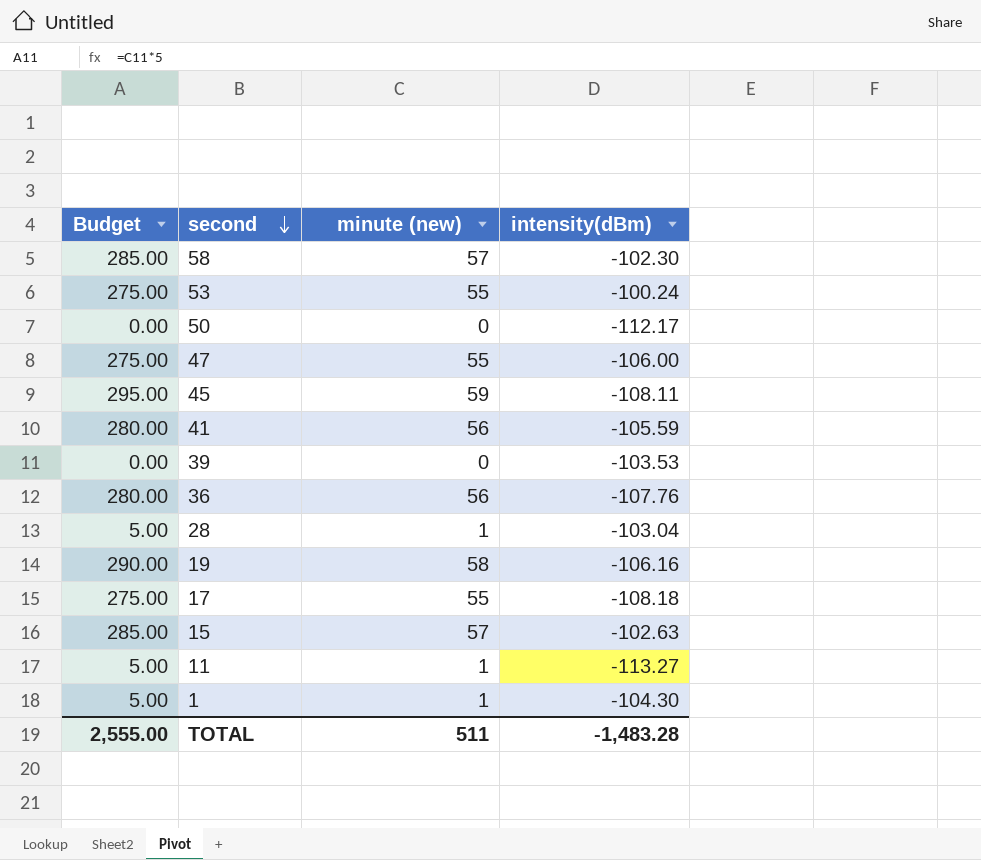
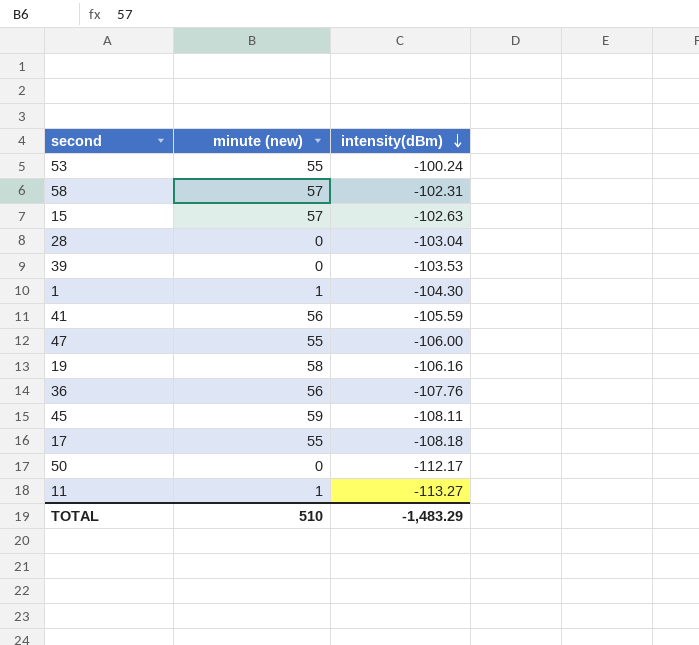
row order: second descending -> intensity(dBm) descending
column Budget | formula: [minute (new)] * 5 -> none
58 | intensity(dBm): -102.30 -> -102.31
28 | minute (new): 1 -> 0
TOTAL | minute (new): 511 -> 510
TOTAL | intensity(dBm): -1,483.28 -> -1,483.29

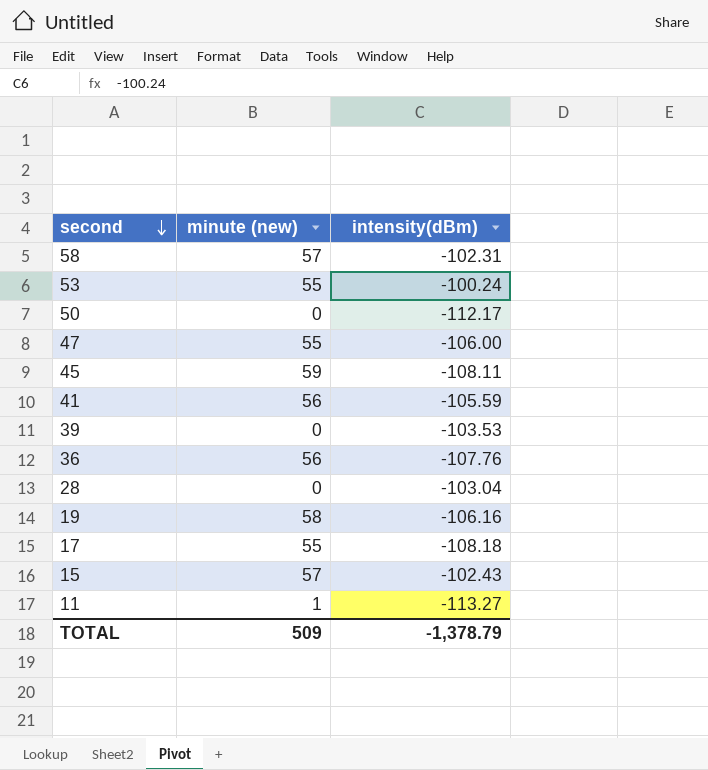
row order: intensity(dBm) descending -> second descending
row 1: 1 | -104.30 -> none
15 | intensity(dBm): -102.63 -> -102.43
TOTAL | minute (new): 510 -> 509
TOTAL | intensity(dBm): -1,483.29 -> -1,378.79

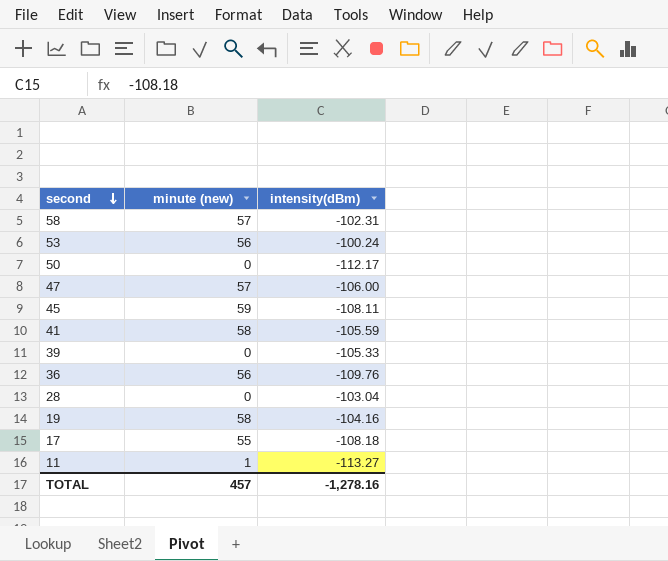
row 15: 57 | -102.43 -> none
53 | minute (new): 55 -> 56
47 | minute (new): 55 -> 57
41 | minute (new): 56 -> 58
39 | intensity(dBm): -103.53 -> -105.33
36 | intensity(dBm): -107.76 -> -109.76
19 | intensity(dBm): -106.16 -> -104.16
TOTAL | minute (new): 509 -> 457
TOTAL | intensity(dBm): -1,378.79 -> -1,278.16

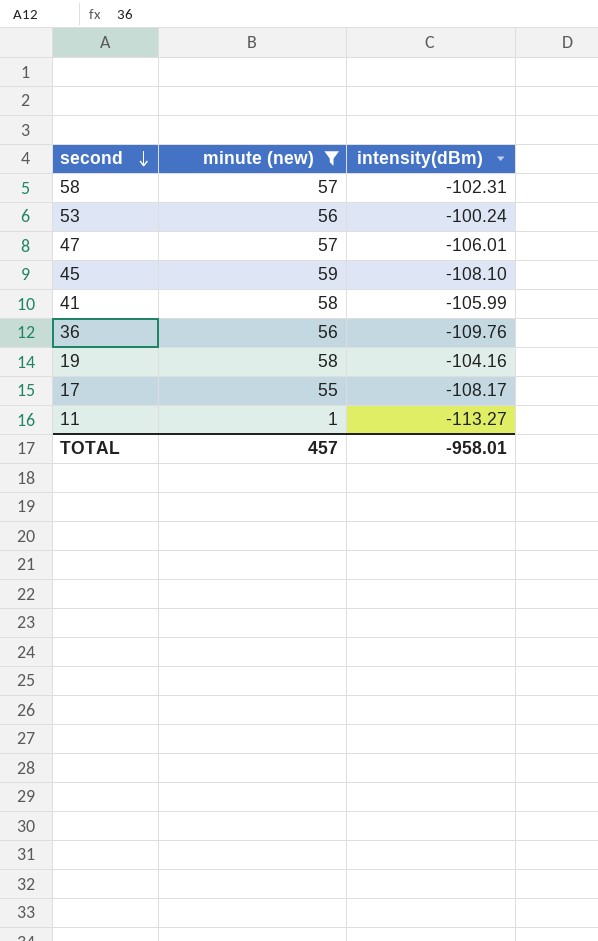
filter: none -> minute (new) != 0
47 | intensity(dBm): -106.00 -> -106.01
45 | intensity(dBm): -108.11 -> -108.10
41 | intensity(dBm): -105.59 -> -105.99
17 | intensity(dBm): -108.18 -> -108.17
TOTAL | intensity(dBm): -1,278.16 -> -958.01

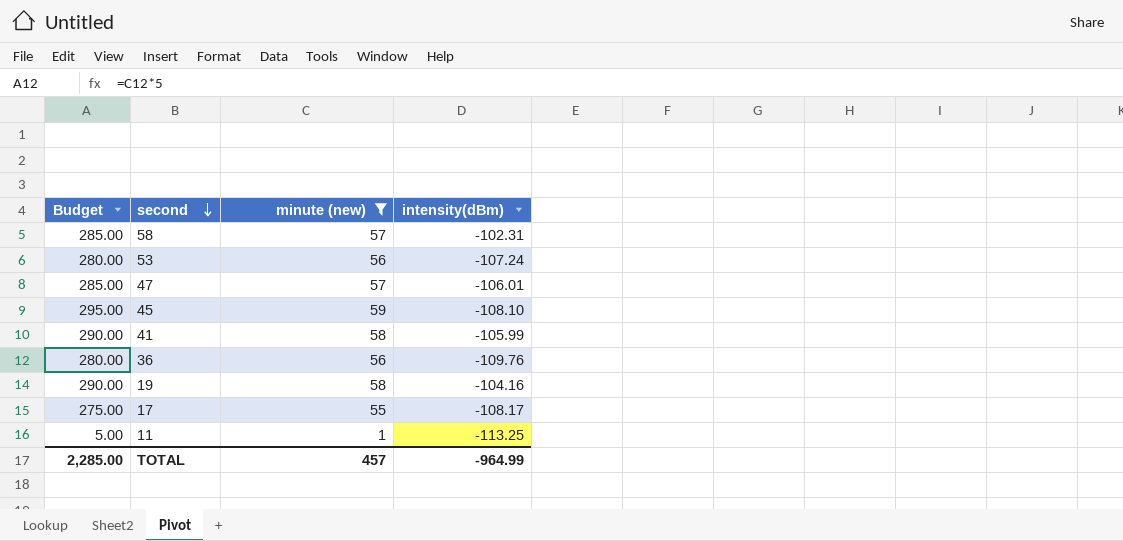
column Budget | formula: none -> [minute (new)] * 5
53 | intensity(dBm): -100.24 -> -107.24
11 | intensity(dBm): -113.27 -> -113.25
TOTAL | intensity(dBm): -958.01 -> -964.99

